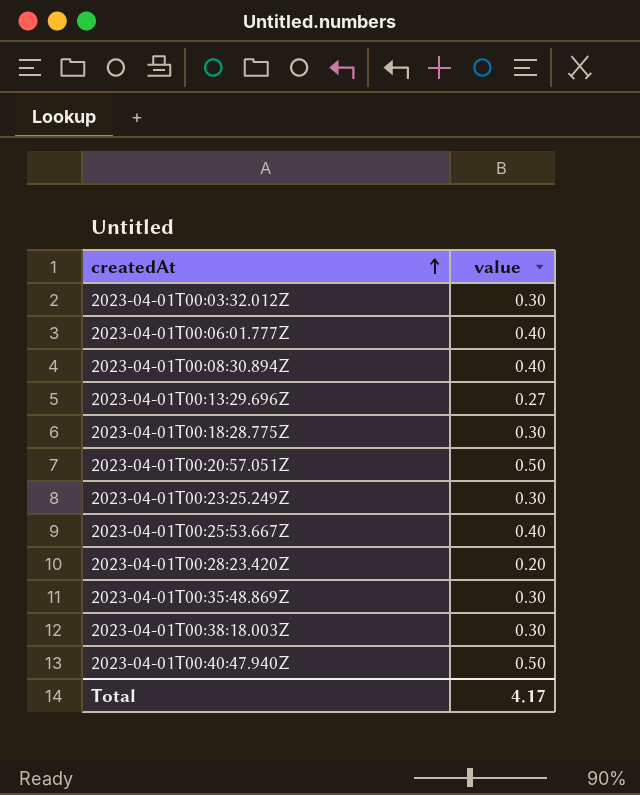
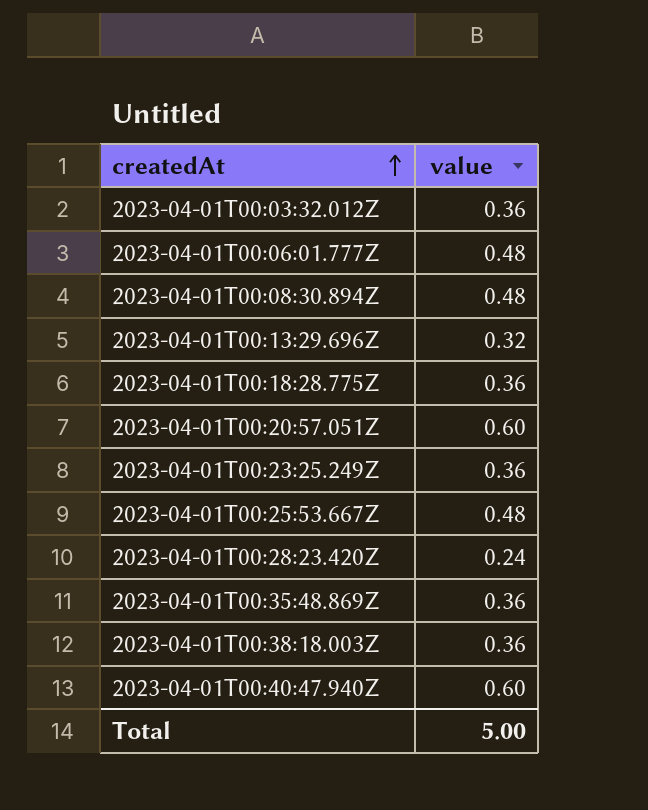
2023-04-01T00:03:32.012Z | value: 0.30 -> 0.36
2023-04-01T00:06:01.777Z | value: 0.40 -> 0.48
2023-04-01T00:08:30.894Z | value: 0.40 -> 0.48
2023-04-01T00:13:29.696Z | value: 0.27 -> 0.32
2023-04-01T00:18:28.775Z | value: 0.30 -> 0.36
2023-04-01T00:20:57.051Z | value: 0.50 -> 0.60
2023-04-01T00:23:25.249Z | value: 0.30 -> 0.36
2023-04-01T00:25:53.667Z | value: 0.40 -> 0.48
2023-04-01T00:28:23.420Z | value: 0.20 -> 0.24
2023-04-01T00:35:48.869Z | value: 0.30 -> 0.36
2023-04-01T00:38:18.003Z | value: 0.30 -> 0.36
2023-04-01T00:40:47.940Z | value: 0.50 -> 0.60
Total | value: 4.17 -> 5.00

